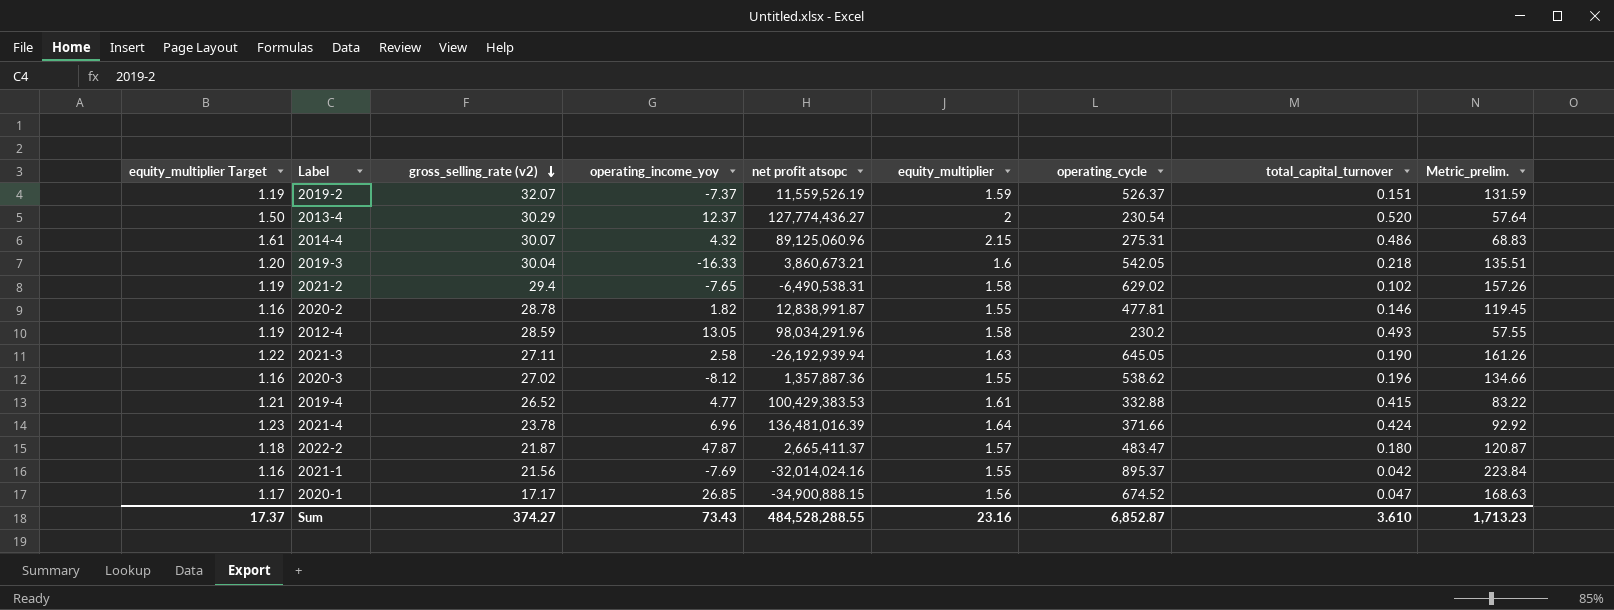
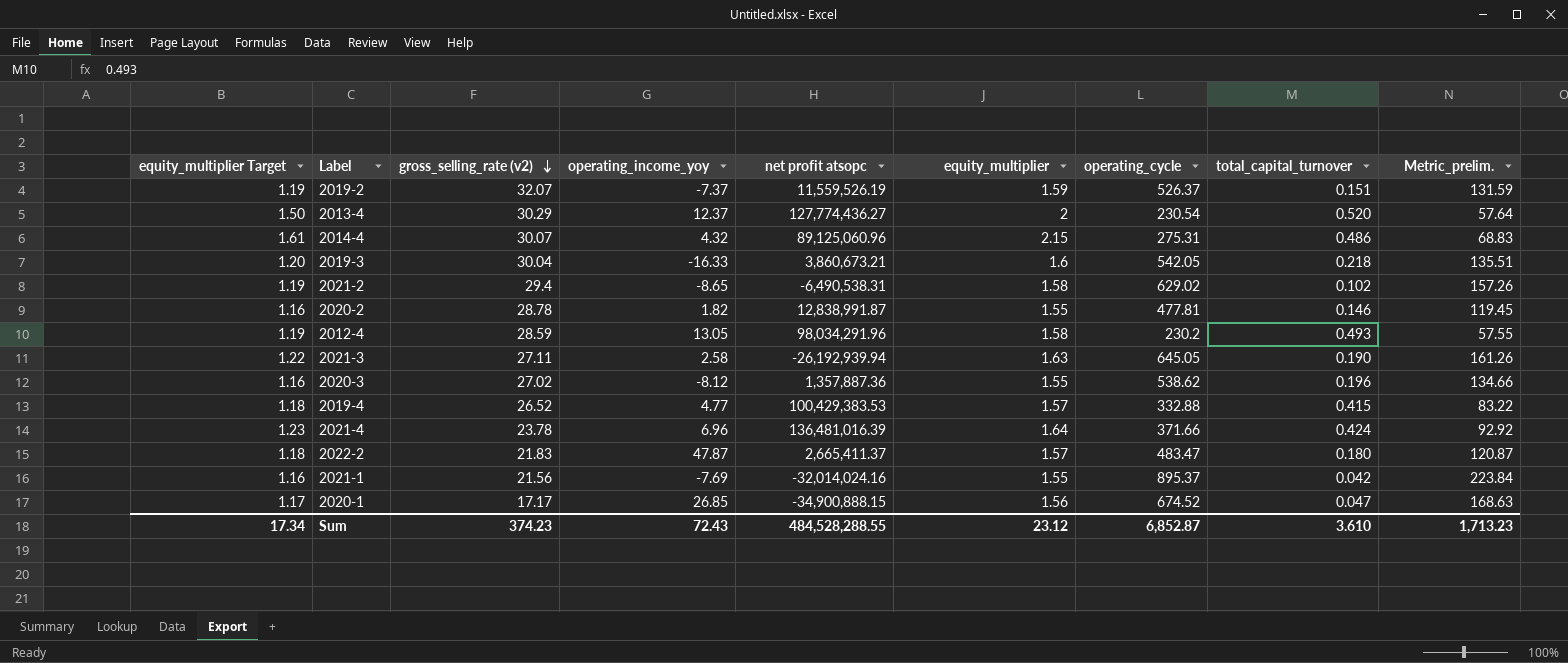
2021-2 | operating_income_yoy: -7.65 -> -8.65
2019-4 | equity_multiplier Target: 1.21 -> 1.18
2019-4 | equity_multiplier: 1.61 -> 1.57
2022-2 | gross_selling_rate (v2): 21.87 -> 21.83
Sum | equity_multiplier Target: 17.37 -> 17.34
Sum | gross_selling_rate (v2): 374.27 -> 374.23
Sum | operating_income_yoy: 73.43 -> 72.43
Sum | equity_multiplier: 23.16 -> 23.12

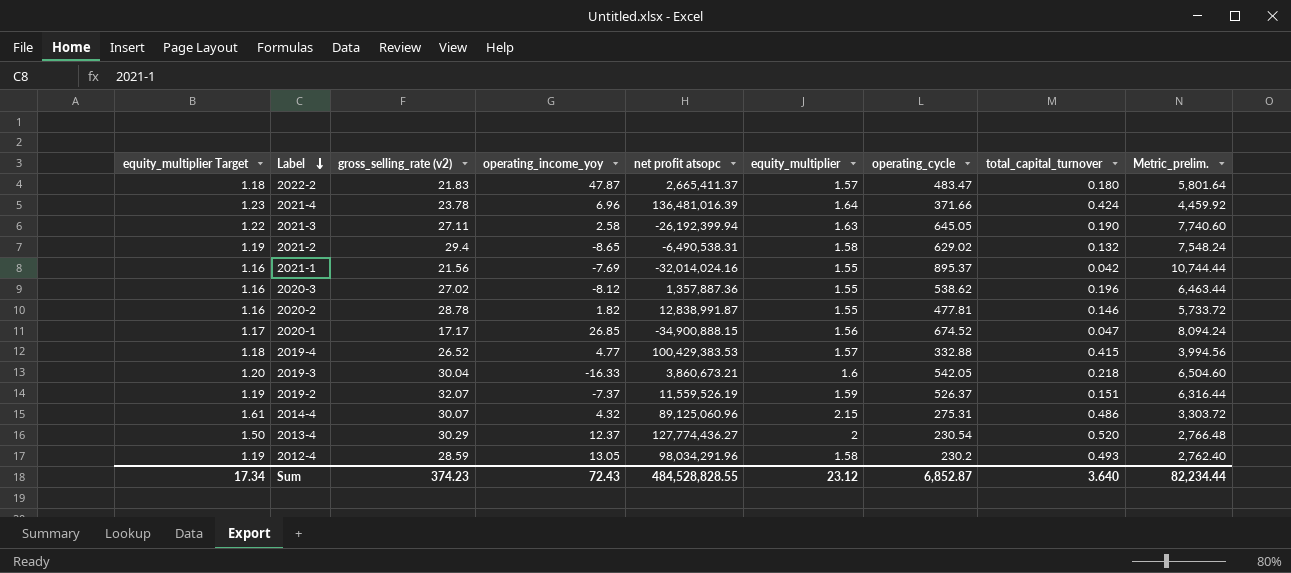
row order: gross_selling_rate (v2) descending -> Label descending
column Metric_prelim. | formula: [operating_cycle] * 0.25 -> [operating_cycle] * 12
2021-3 | net profit atsopc: -26,192,939.94 -> -26,192,399.94
2021-2 | total_capital_turnover: 0.102 -> 0.132
Sum | net profit atsopc: 484,528,288.55 -> 484,528,828.55
Sum | total_capital_turnover: 3.610 -> 3.640
Sum | Metric_prelim.: 1,713.23 -> 82,234.44

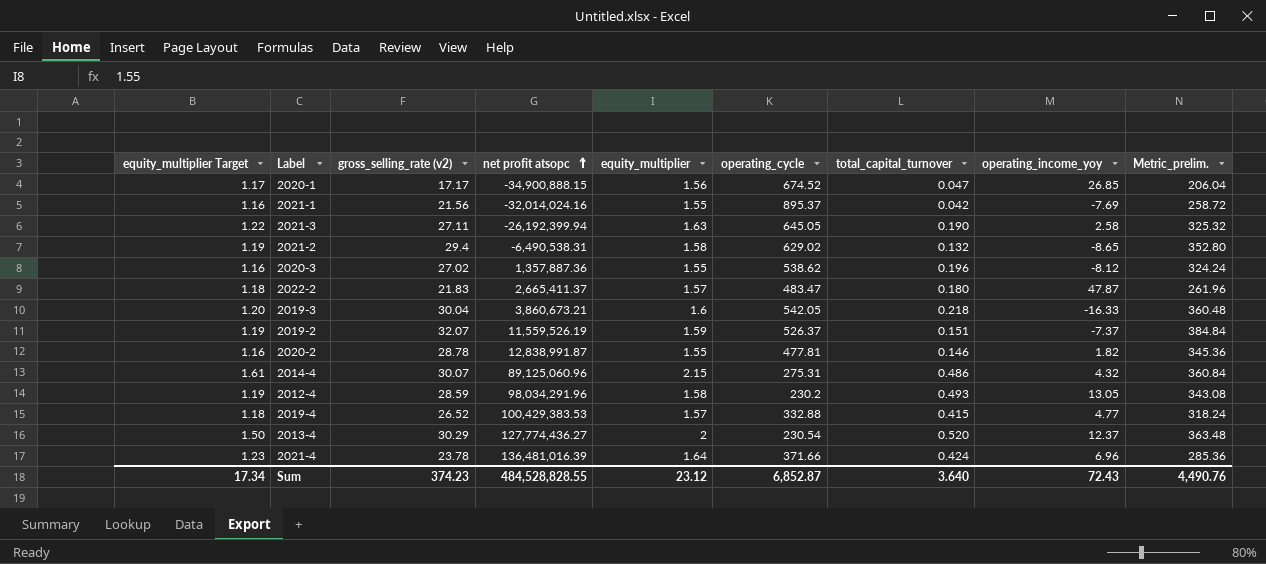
row order: Label descending -> net profit atsopc ascending
column operating_income_yoy | position: 4 -> 8
column Metric_prelim. | formula: [operating_cycle] * 12 -> [gross_selling_rate (v2)] * 12
Sum | Metric_prelim.: 82,234.44 -> 4,490.76

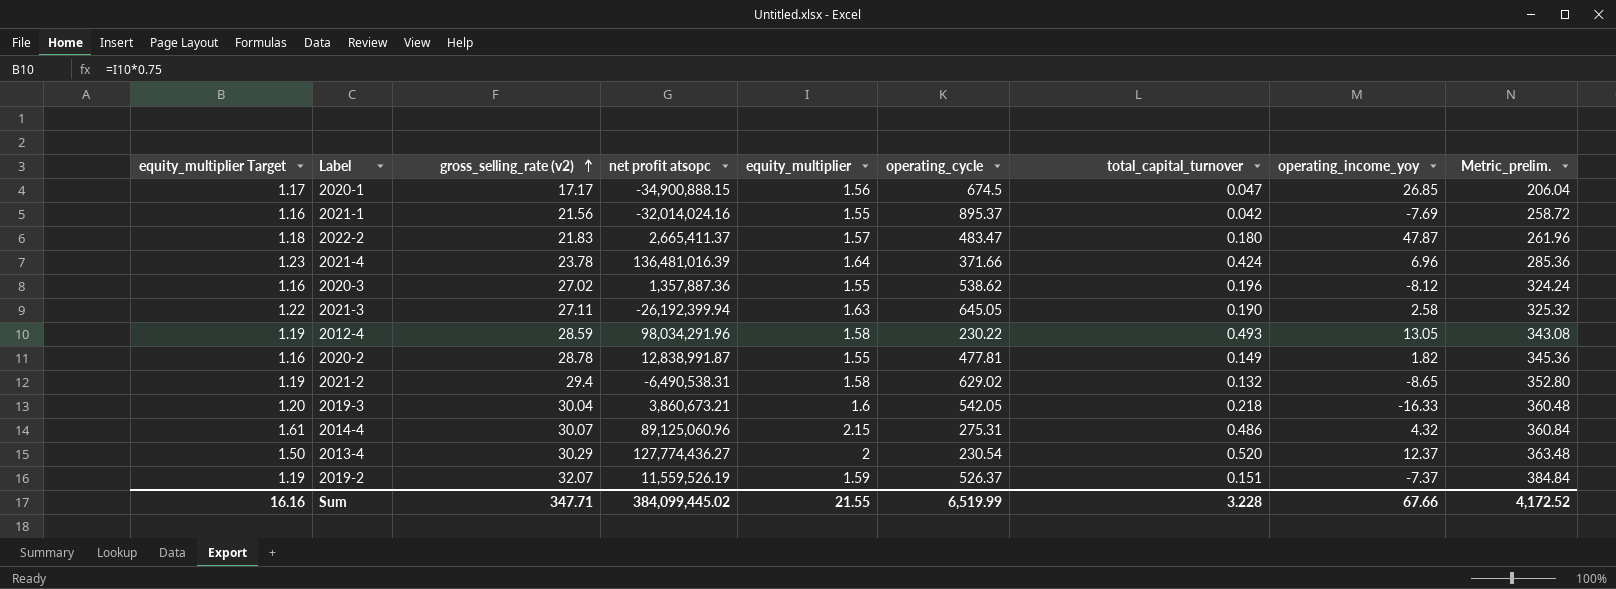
row order: net profit atsopc ascending -> gross_selling_rate (v2) ascending
row 2019-4: 1.18 | 26.52 | 100,429,383.53 | 1.57 | 332.88 | 0.415 | 4.77 | 318.24 -> none
2020-1 | operating_cycle: 674.52 -> 674.5
2012-4 | operating_cycle: 230.2 -> 230.22
2020-2 | total_capital_turnover: 0.146 -> 0.149
Sum | equity_multiplier Target: 17.34 -> 16.16
Sum | gross_selling_rate (v2): 374.23 -> 347.71
Sum | net profit atsopc: 484,528,828.55 -> 384,099,445.02
Sum | equity_multiplier: 23.12 -> 21.55
Sum | operating_cycle: 6,852.87 -> 6,519.99
Sum | total_capital_turnover: 3.640 -> 3.228
Sum | operating_income_yoy: 72.43 -> 67.66
Sum | Metric_prelim.: 4,490.76 -> 4,172.52

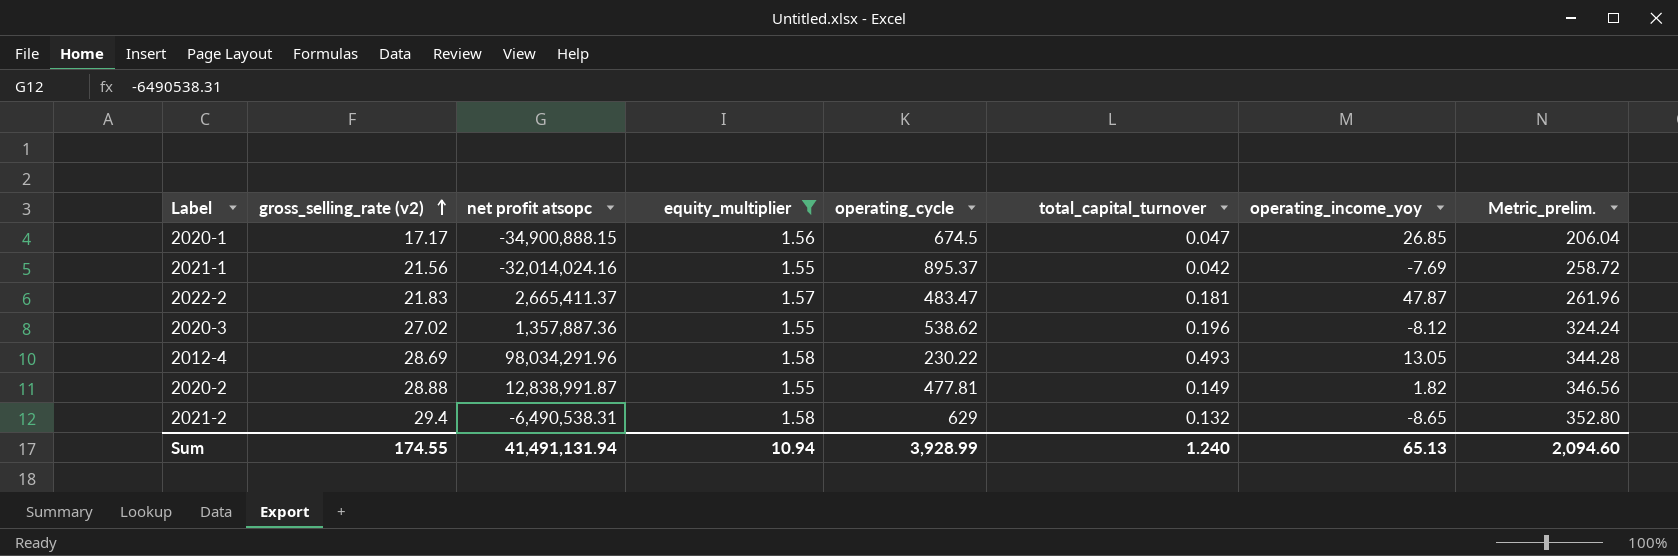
filter: none -> equity_multiplier <= 1.58
column equity_multiplier Target | formula: [equity_multiplier] * 0.75 -> none
2022-2 | total_capital_turnover: 0.180 -> 0.181
2012-4 | gross_selling_rate (v2): 28.59 -> 28.69
2012-4 | Metric_prelim.: 343.08 -> 344.28
2020-2 | gross_selling_rate (v2): 28.78 -> 28.88
2020-2 | Metric_prelim.: 345.36 -> 346.56
2021-2 | operating_cycle: 629.02 -> 629
Sum | gross_selling_rate (v2): 347.71 -> 174.55
Sum | net profit atsopc: 384,099,445.02 -> 41,491,131.94
Sum | equity_multiplier: 21.55 -> 10.94
Sum | operating_cycle: 6,519.99 -> 3,928.99
Sum | total_capital_turnover: 3.228 -> 1.240
Sum | operating_income_yoy: 67.66 -> 65.13
Sum | Metric_prelim.: 4,172.52 -> 2,094.60

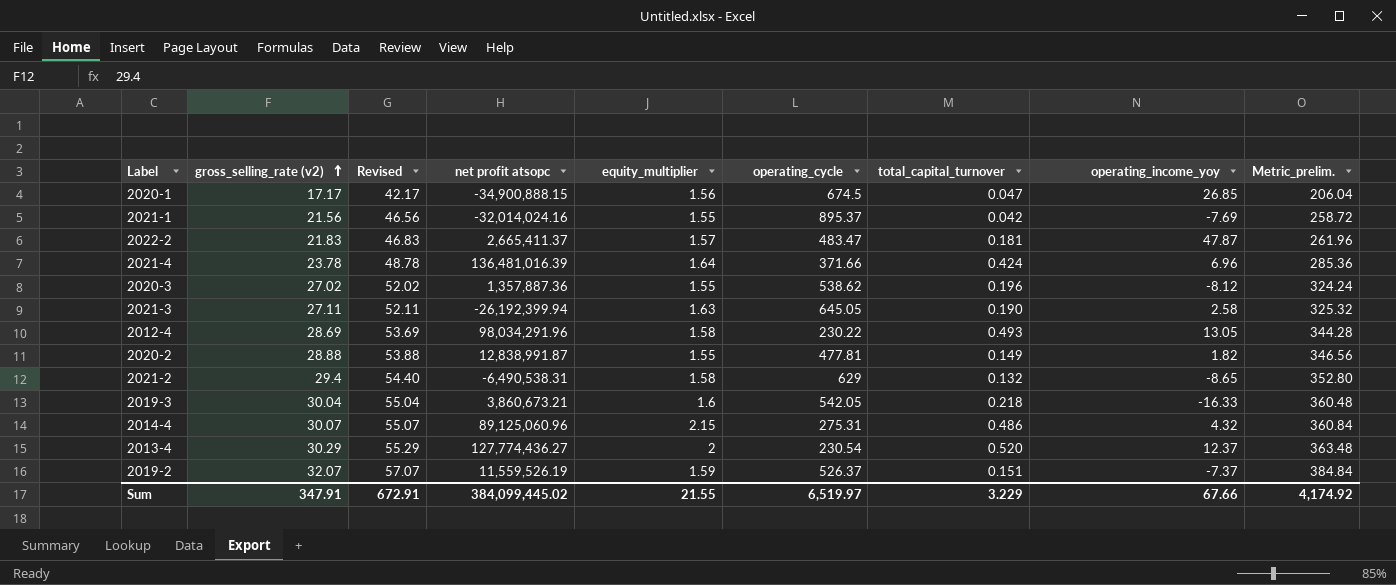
filter: equity_multiplier <= 1.58 -> none
column Revised | formula: none -> [gross_selling_rate (v2)] + 25
Sum | gross_selling_rate (v2): 174.55 -> 347.91
Sum | net profit atsopc: 41,491,131.94 -> 384,099,445.02
Sum | equity_multiplier: 10.94 -> 21.55
Sum | operating_cycle: 3,928.99 -> 6,519.97
Sum | total_capital_turnover: 1.240 -> 3.229
Sum | operating_income_yoy: 65.13 -> 67.66
Sum | Metric_prelim.: 2,094.60 -> 4,174.92

